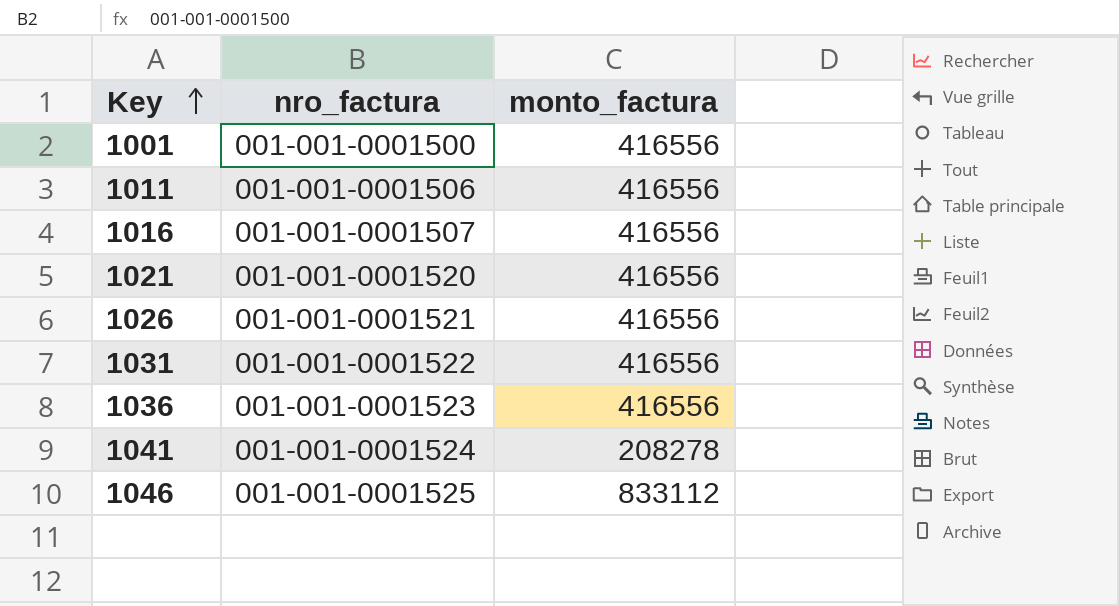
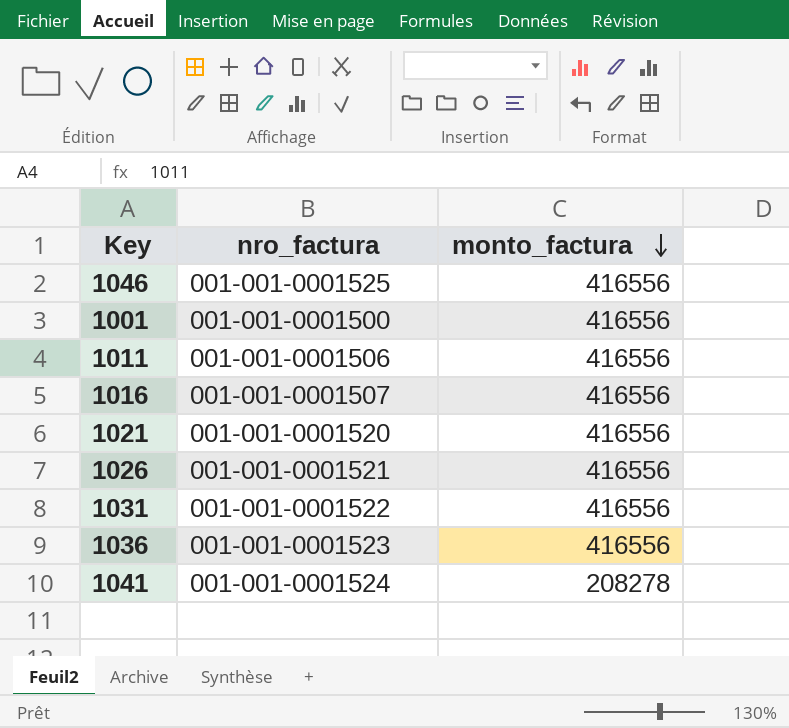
row order: Key ascending -> monto_factura descending
1046 | monto_factura: 833112 -> 416556

